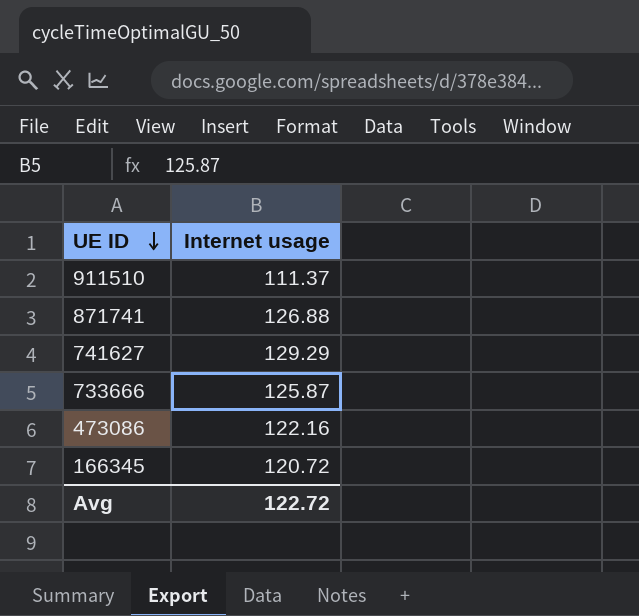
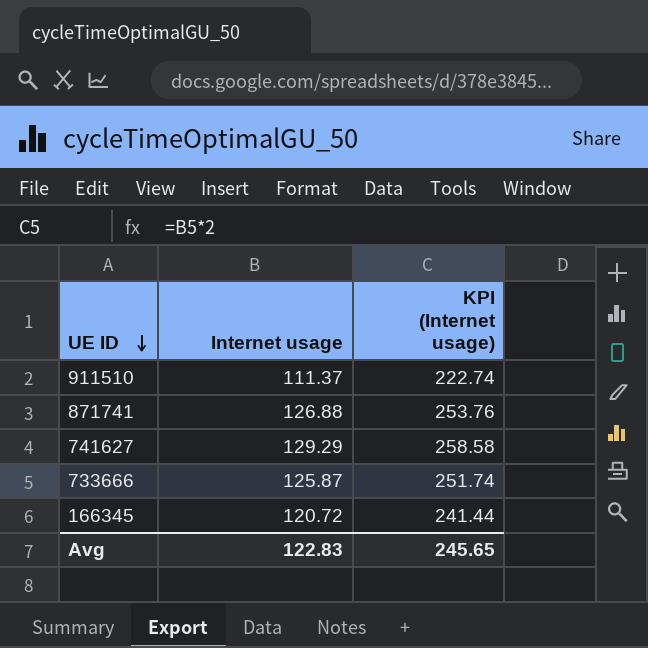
column KPI (Internet usage) | formula: none -> [Internet usage] * 2
row 473086: 122.16 -> none
Avg | Internet usage: 122.72 -> 122.83

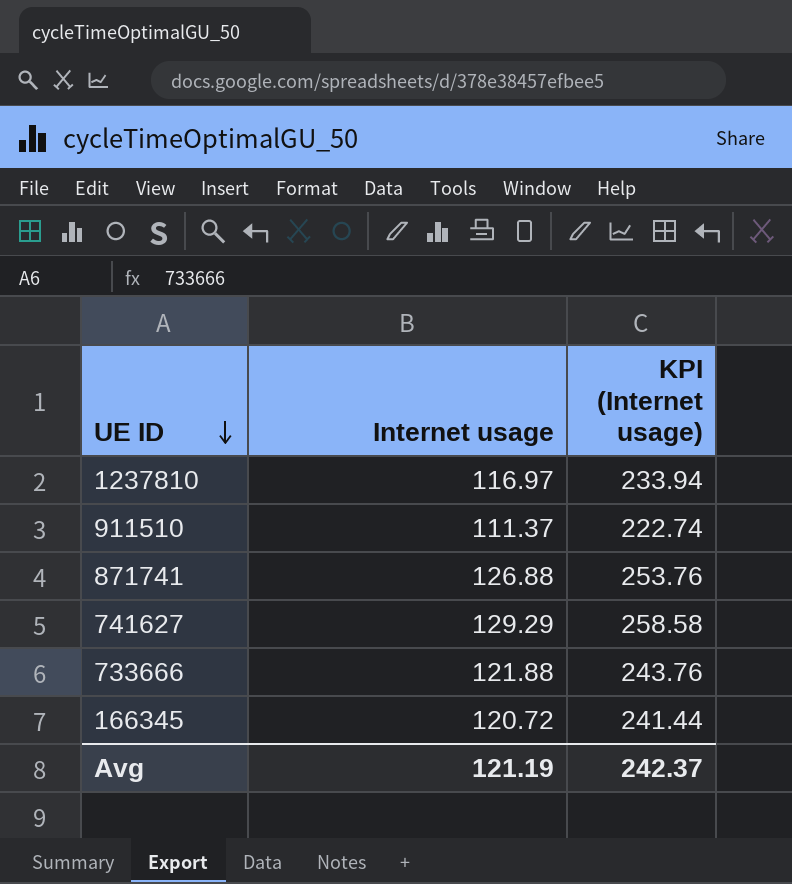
row 1237810: none -> 116.97 | 233.94
733666 | Internet usage: 125.87 -> 121.88
733666 | KPI (Internet usage): 251.74 -> 243.76
Avg | Internet usage: 122.83 -> 121.19
Avg | KPI (Internet usage): 245.65 -> 242.37

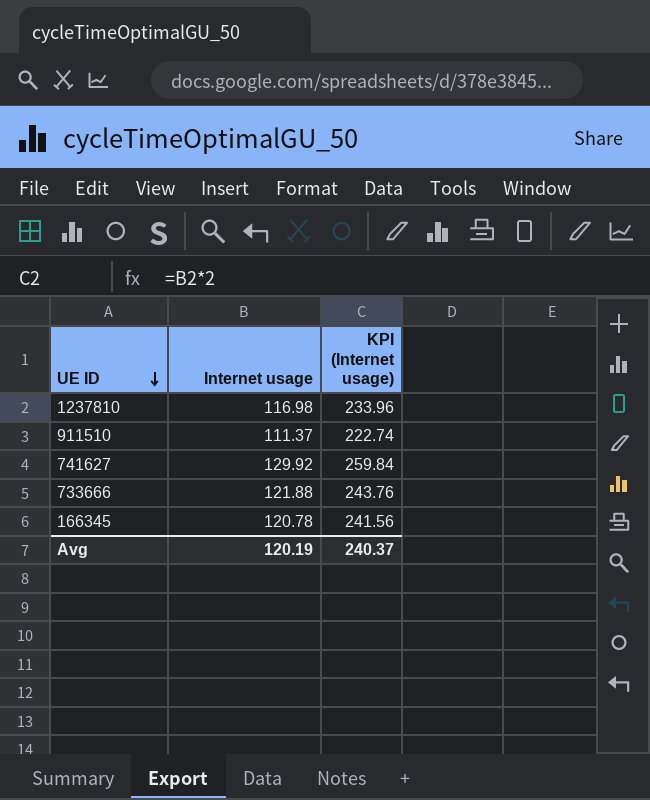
row 871741: 126.88 | 253.76 -> none
1237810 | Internet usage: 116.97 -> 116.98
1237810 | KPI (Internet usage): 233.94 -> 233.96
741627 | Internet usage: 129.29 -> 129.92
741627 | KPI (Internet usage): 258.58 -> 259.84
166345 | Internet usage: 120.72 -> 120.78
166345 | KPI (Internet usage): 241.44 -> 241.56
Avg | Internet usage: 121.19 -> 120.19
Avg | KPI (Internet usage): 242.37 -> 240.37

